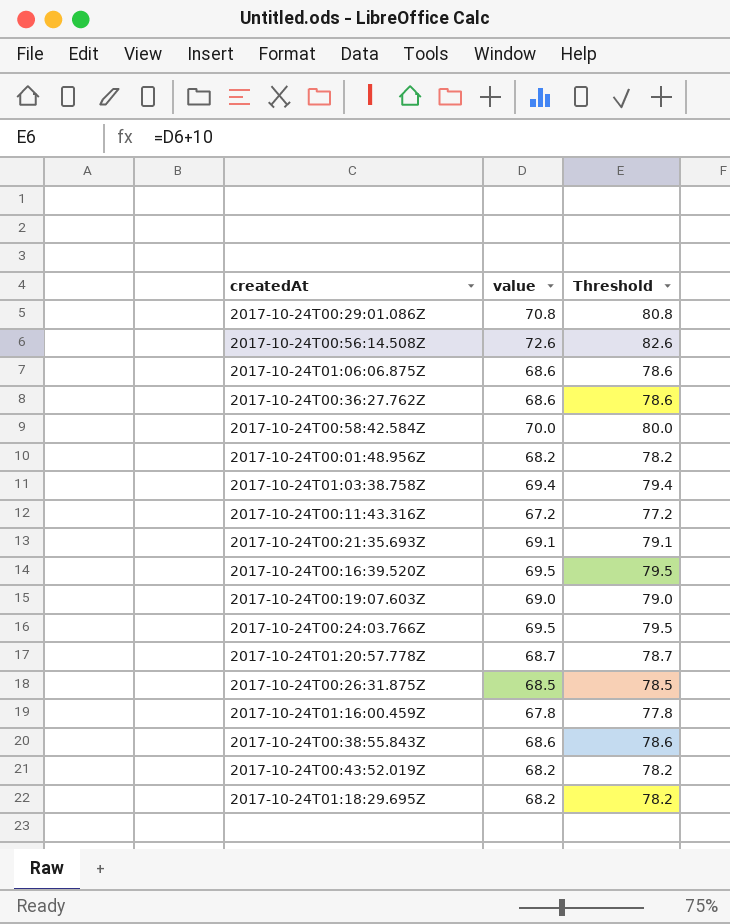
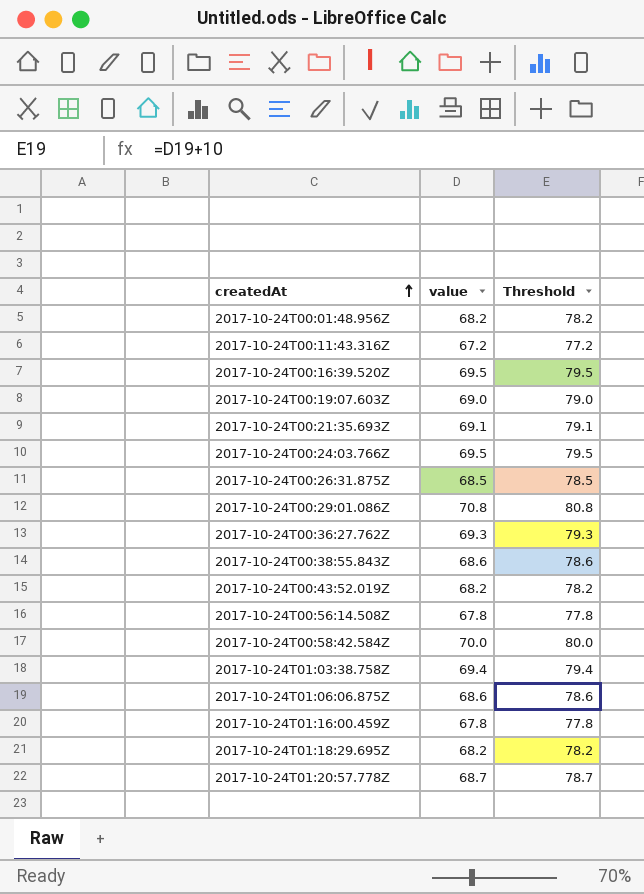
row order: none -> createdAt ascending
2017-10-24T00:36:27.762Z | value: 68.6 -> 69.3
2017-10-24T00:36:27.762Z | Threshold: 78.6 -> 79.3
2017-10-24T00:56:14.508Z | value: 72.6 -> 67.8
2017-10-24T00:56:14.508Z | Threshold: 82.6 -> 77.8

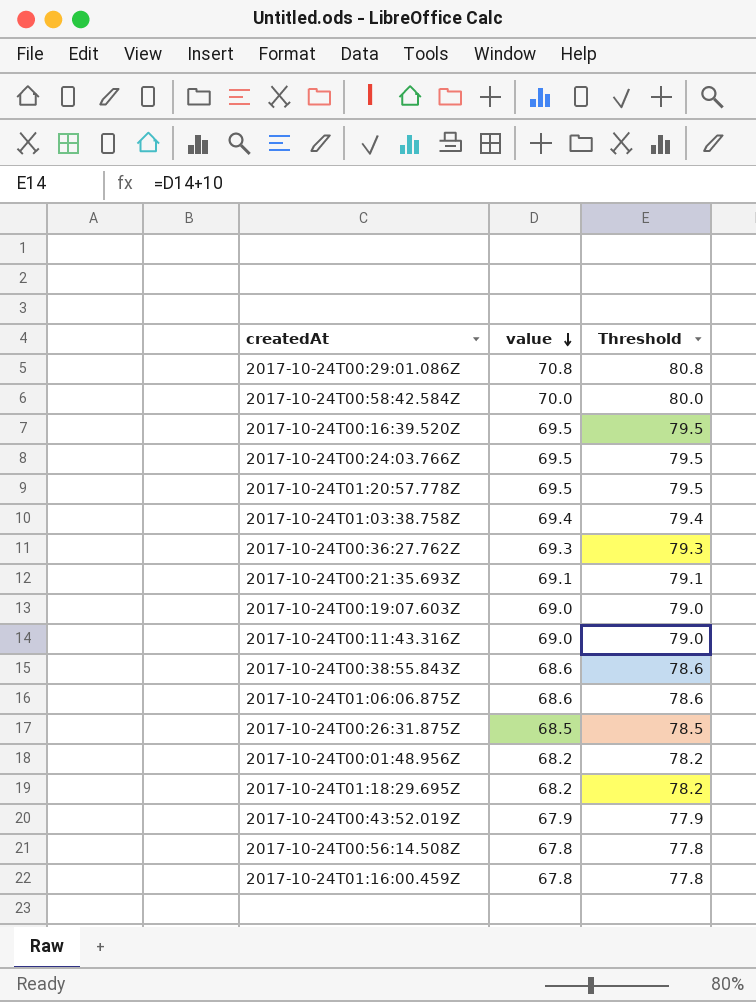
row order: createdAt ascending -> value descending
2017-10-24T01:20:57.778Z | value: 68.7 -> 69.5
2017-10-24T01:20:57.778Z | Threshold: 78.7 -> 79.5
2017-10-24T00:11:43.316Z | value: 67.2 -> 69.0
2017-10-24T00:11:43.316Z | Threshold: 77.2 -> 79.0
2017-10-24T00:43:52.019Z | value: 68.2 -> 67.9
2017-10-24T00:43:52.019Z | Threshold: 78.2 -> 77.9

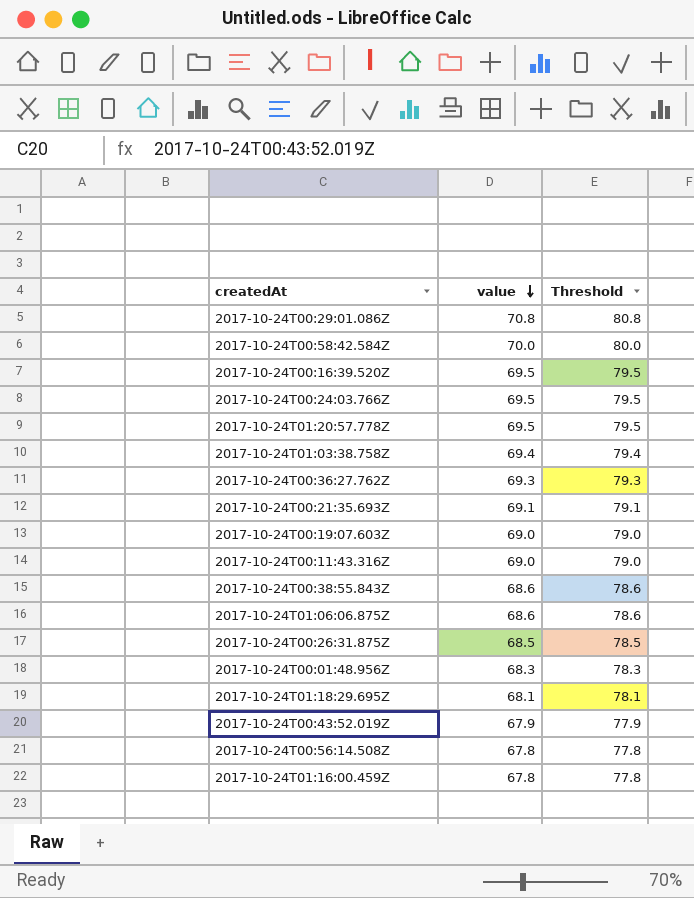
2017-10-24T00:01:48.956Z | value: 68.2 -> 68.3
2017-10-24T00:01:48.956Z | Threshold: 78.2 -> 78.3
2017-10-24T01:18:29.695Z | value: 68.2 -> 68.1
2017-10-24T01:18:29.695Z | Threshold: 78.2 -> 78.1

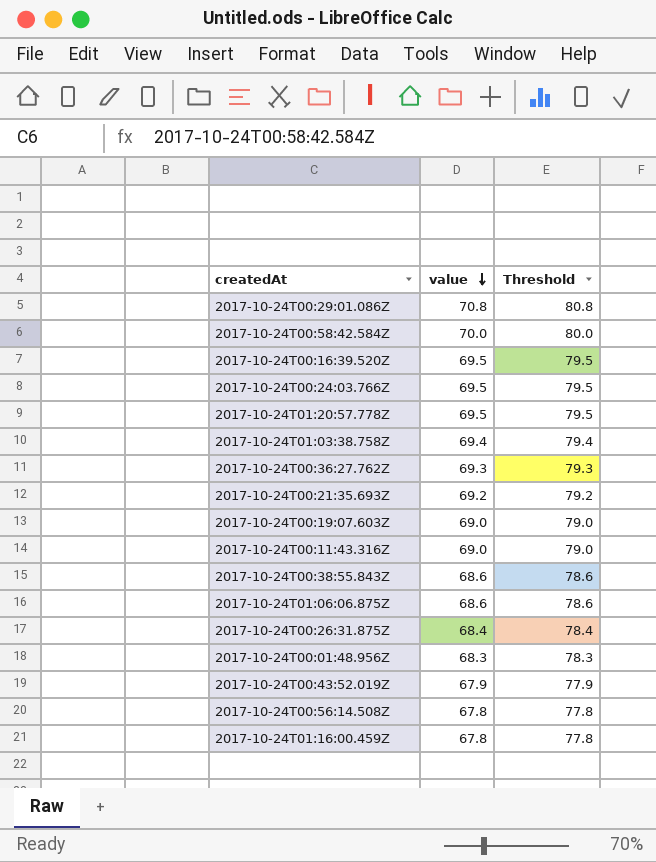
row 2017-10-24T01:18:29.695Z: 68.1 | 78.1 -> none
2017-10-24T00:21:35.693Z | value: 69.1 -> 69.2
2017-10-24T00:21:35.693Z | Threshold: 79.1 -> 79.2
2017-10-24T00:26:31.875Z | value: 68.5 -> 68.4
2017-10-24T00:26:31.875Z | Threshold: 78.5 -> 78.4

